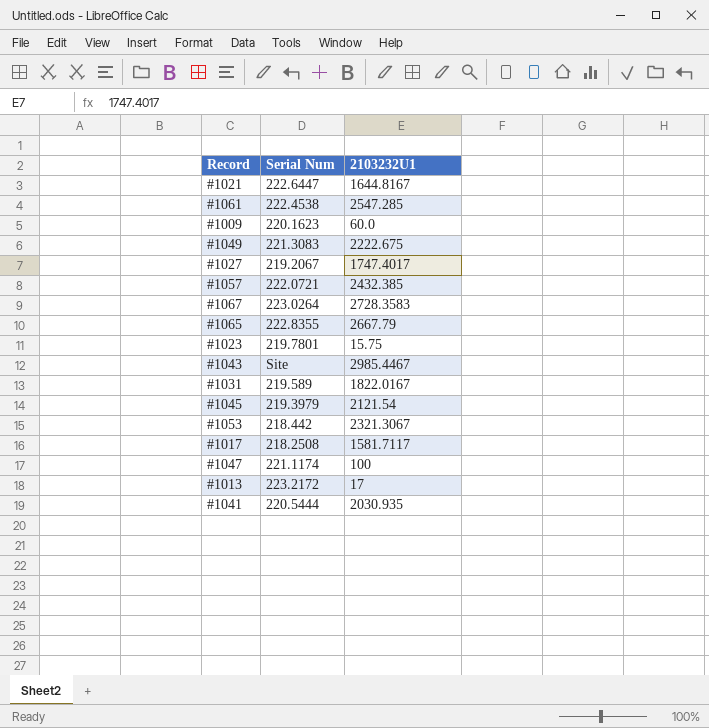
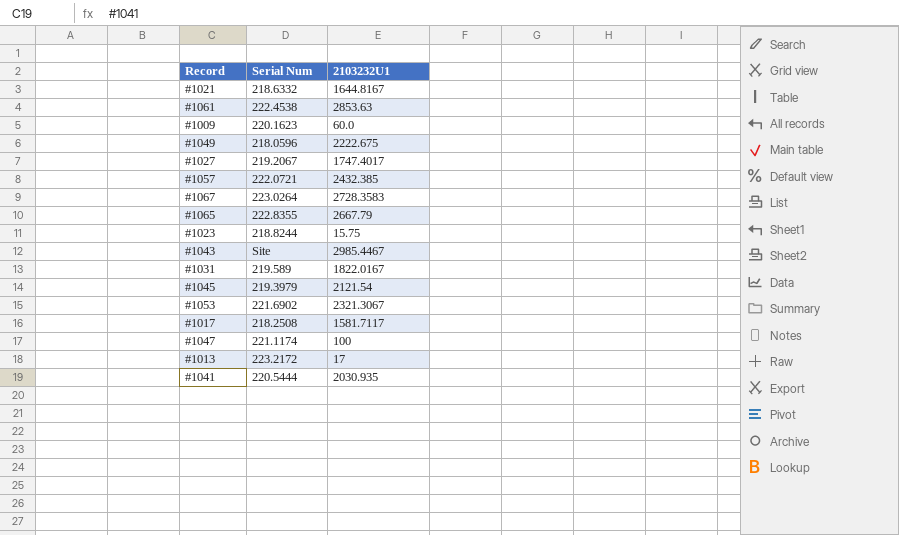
#1021 | Serial Num: 222.6447 -> 218.6332
#1061 | 2103232U1: 2547.285 -> 2853.63
#1049 | Serial Num: 221.3083 -> 218.0596
#1023 | Serial Num: 219.7801 -> 218.8244
#1053 | Serial Num: 218.442 -> 221.6902

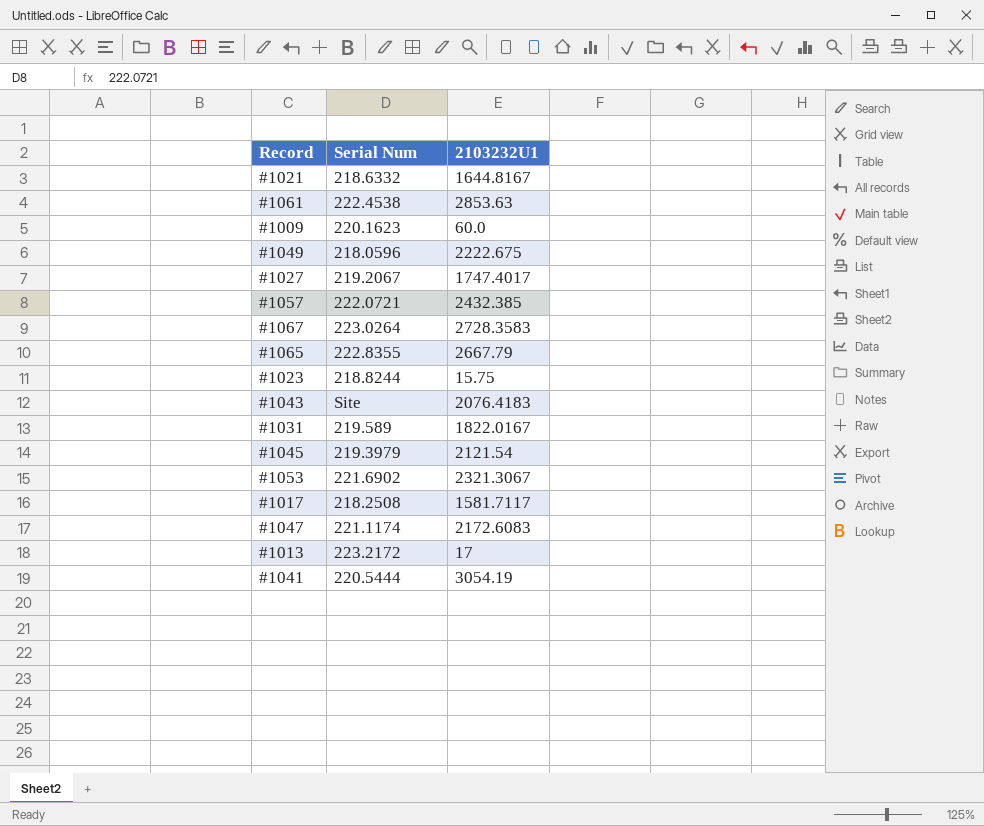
#1043 | 2103232U1: 2985.4467 -> 2076.4183
#1047 | 2103232U1: 100 -> 2172.6083
#1041 | 2103232U1: 2030.935 -> 3054.19

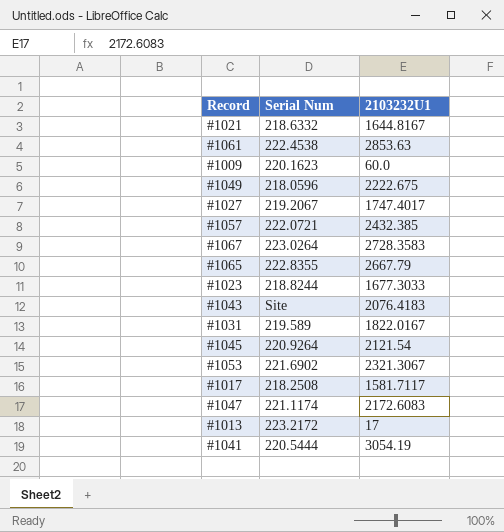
#1023 | 2103232U1: 15.75 -> 1677.3033
#1045 | Serial Num: 219.3979 -> 220.9264

